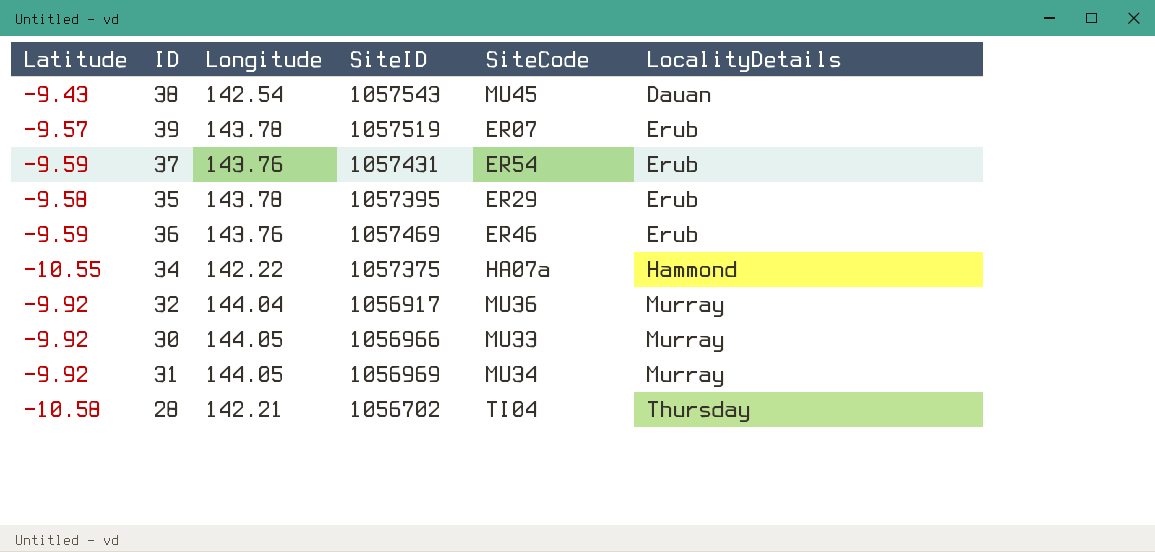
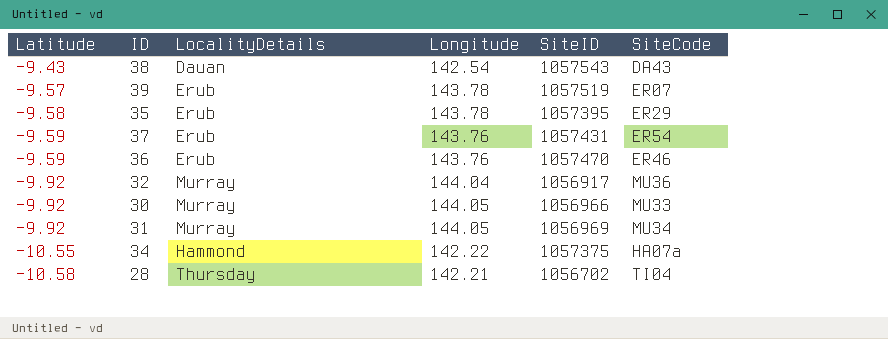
row order: LocalityDetails ascending -> Latitude descending
column LocalityDetails | position: 6 -> 3
38 | SiteCode: MU45 -> DA43
36 | SiteID: 1057469 -> 1057470

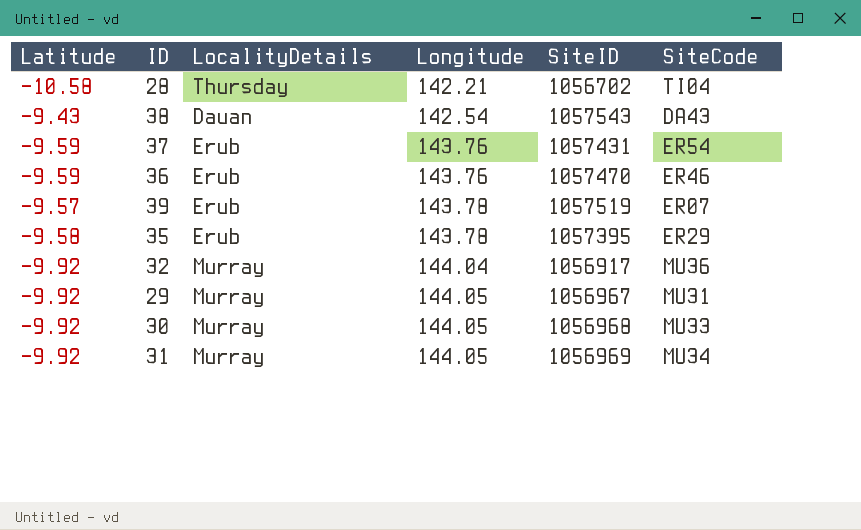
row order: Latitude descending -> Longitude ascending
row 34: -10.55 | Hammond | 142.22 | 1057375 | HA07a -> none
row 29: none -> -9.92 | Murray | 144.05 | 1056967 | MU31
30 | SiteID: 1056966 -> 1056968

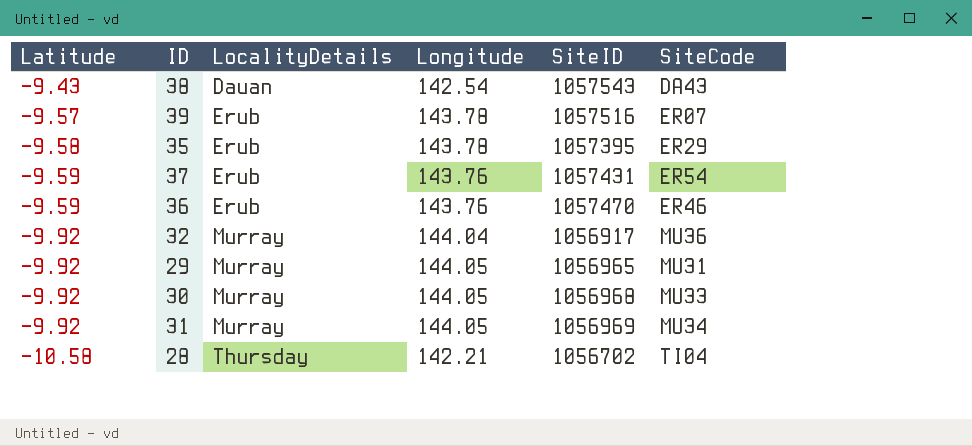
row order: Longitude ascending -> Latitude descending
39 | SiteID: 1057519 -> 1057516
29 | SiteID: 1056967 -> 1056965

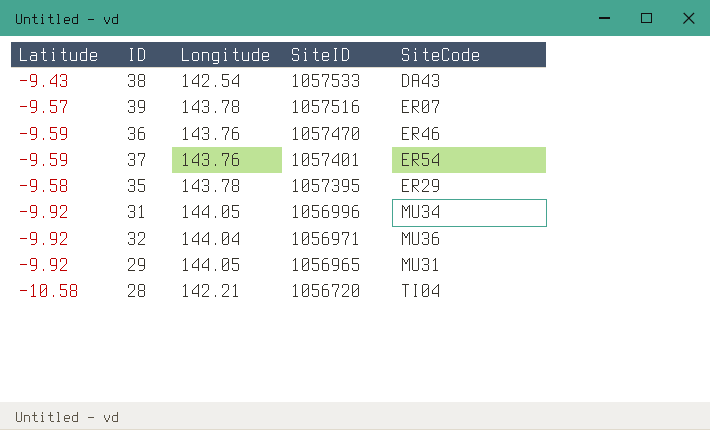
row order: Latitude descending -> SiteID descending
column LocalityDetails | position: 3 -> none
row 30: -9.92 | Murray | 144.05 | 1056968 | MU33 -> none
38 | SiteID: 1057543 -> 1057533
37 | SiteID: 1057431 -> 1057401
31 | SiteID: 1056969 -> 1056996
32 | SiteID: 1056917 -> 1056971
28 | SiteID: 1056702 -> 1056720

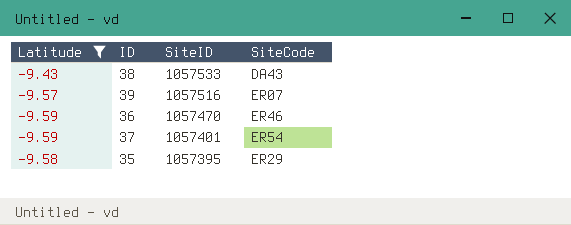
filter: none -> Latitude >= -9.59
column Longitude | position: 3 -> none

